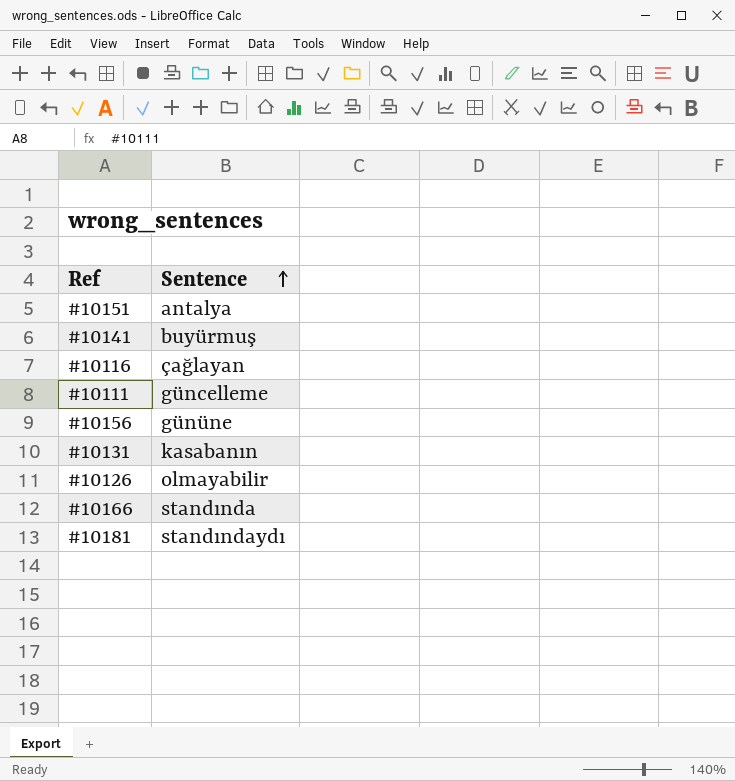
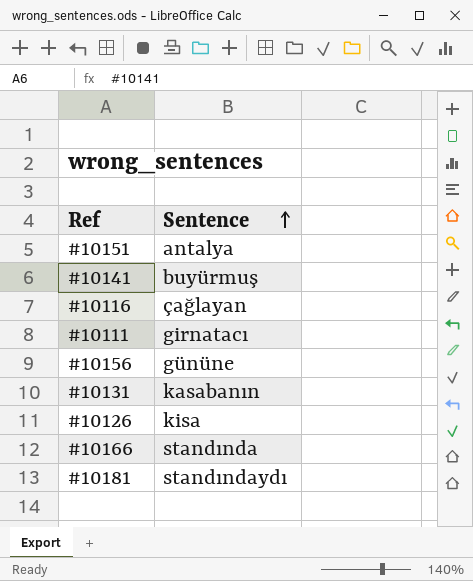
#10111 | Sentence: güncelleme -> girnatacı
#10126 | Sentence: olmayabilir -> kisa

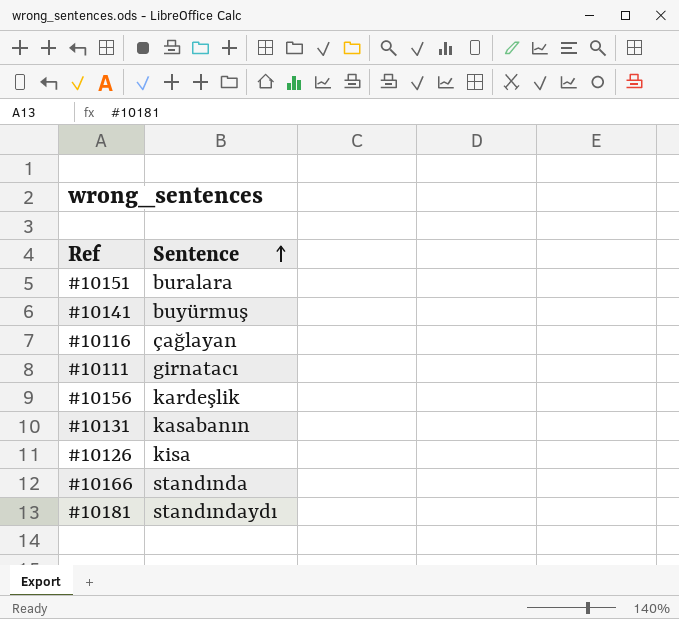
#10151 | Sentence: antalya -> buralara
#10156 | Sentence: gününe -> kardeşlik

